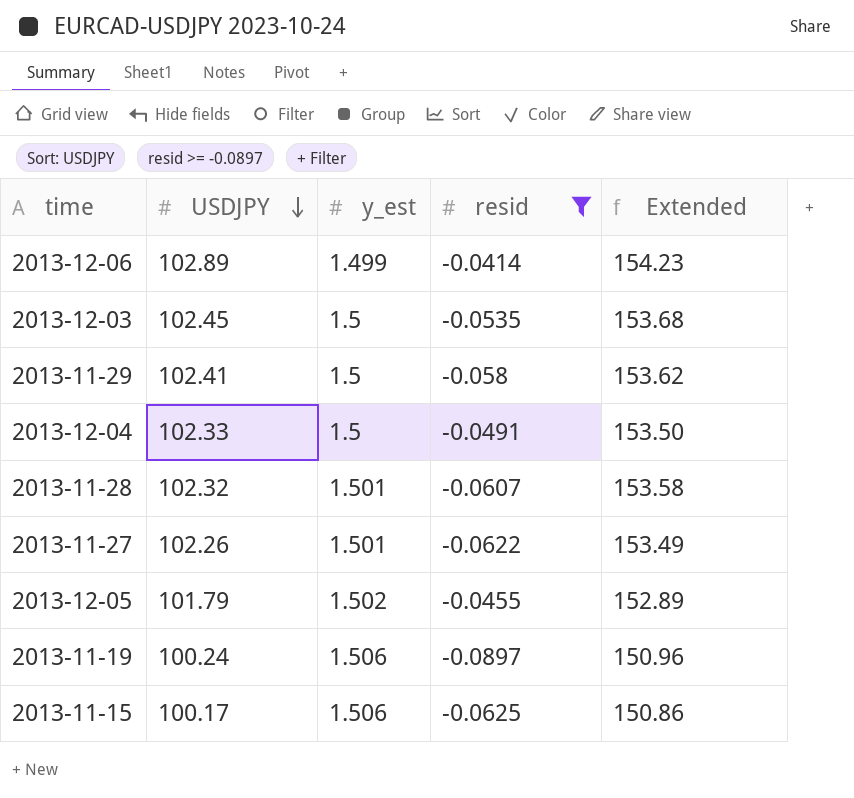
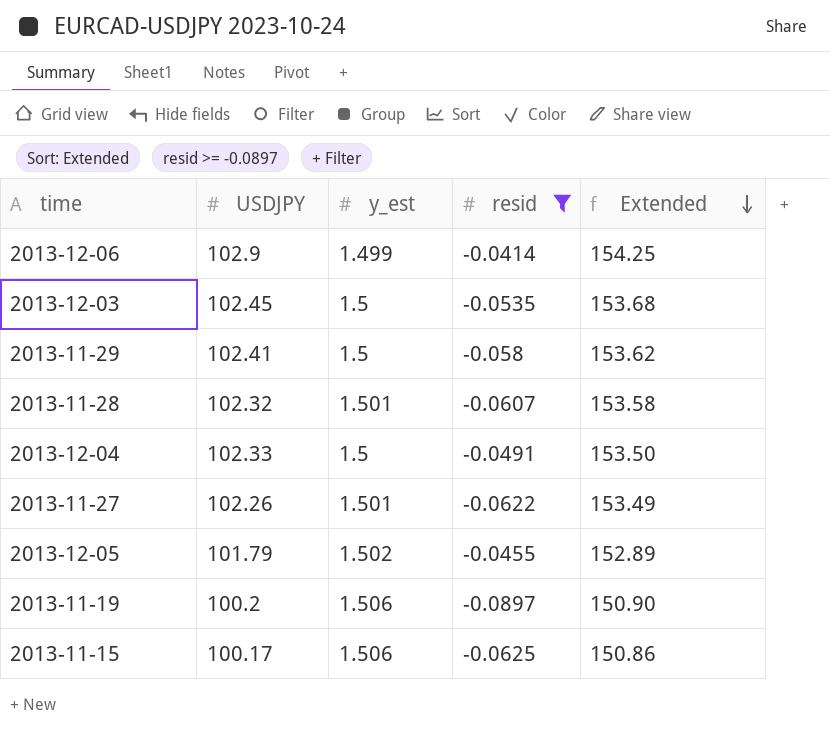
row order: USDJPY descending -> Extended descending
2013-12-06 | USDJPY: 102.89 -> 102.9
2013-12-06 | Extended: 154.23 -> 154.25
2013-11-19 | USDJPY: 100.24 -> 100.2
2013-11-19 | Extended: 150.96 -> 150.90

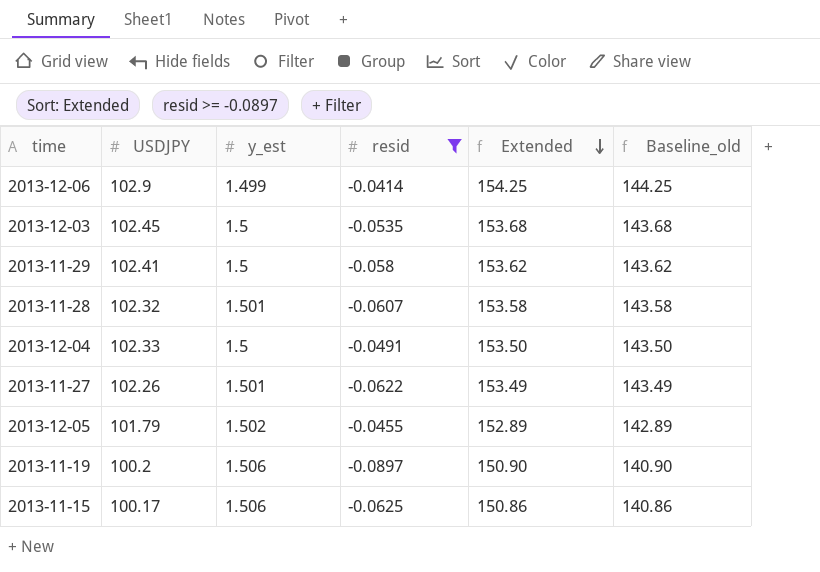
column Baseline_old | formula: none -> [Extended] - 10

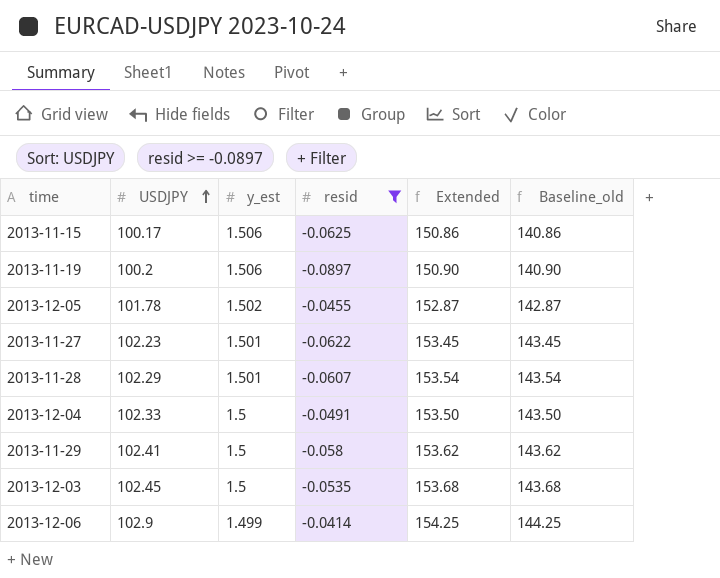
row order: Extended descending -> USDJPY ascending
2013-12-05 | USDJPY: 101.79 -> 101.78
2013-12-05 | Extended: 152.89 -> 152.87
2013-12-05 | Baseline_old: 142.89 -> 142.87
2013-11-27 | USDJPY: 102.26 -> 102.23
2013-11-27 | Extended: 153.49 -> 153.45
2013-11-27 | Baseline_old: 143.49 -> 143.45
2013-11-28 | USDJPY: 102.32 -> 102.29
2013-11-28 | Extended: 153.58 -> 153.54
2013-11-28 | Baseline_old: 143.58 -> 143.54

